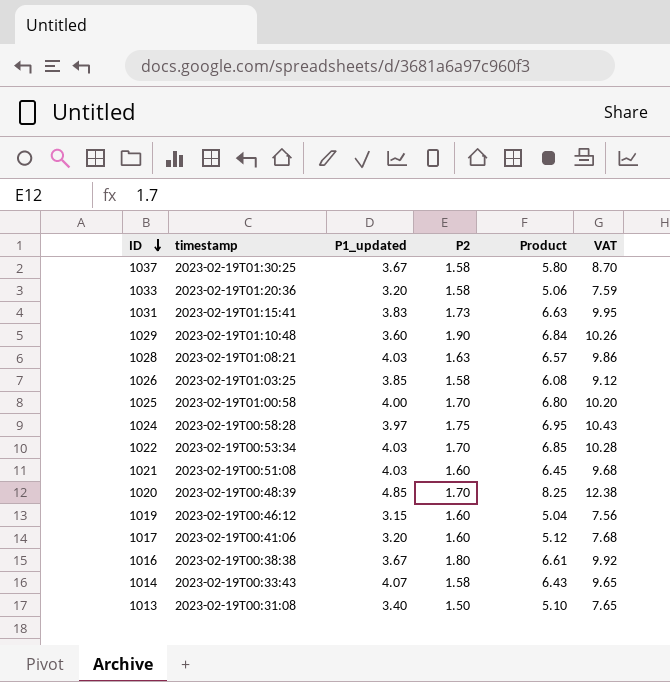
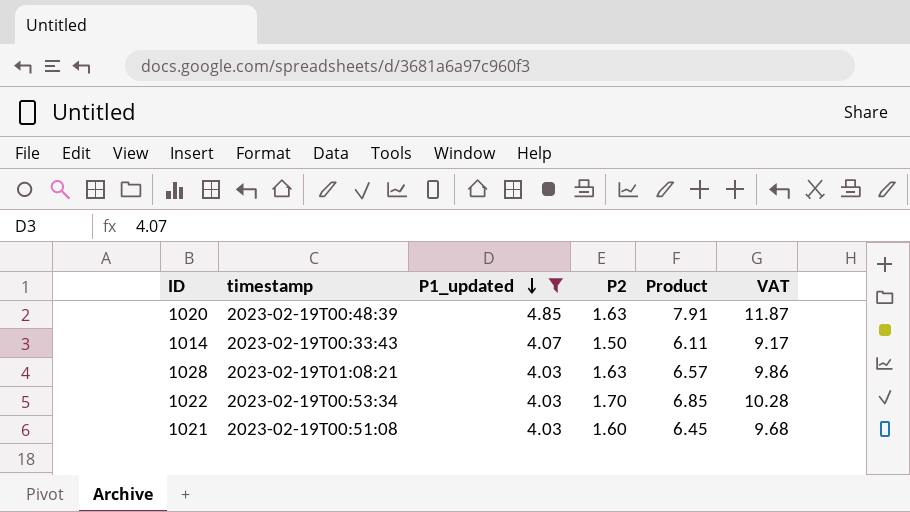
filter: none -> P1_updated >= 4.03
row order: ID descending -> P1_updated descending
1020 | P2: 1.70 -> 1.63
1020 | Product: 8.25 -> 7.91
1020 | VAT: 12.38 -> 11.87
1014 | P2: 1.58 -> 1.50
1014 | Product: 6.43 -> 6.11
1014 | VAT: 9.65 -> 9.17

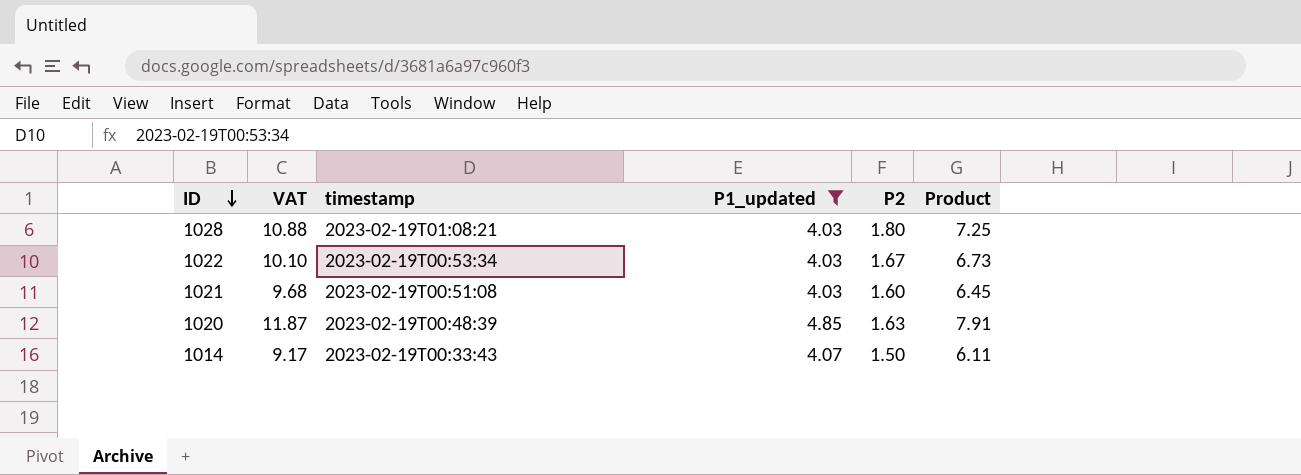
row order: P1_updated descending -> ID descending
column VAT | position: 6 -> 2
1028 | VAT: 9.86 -> 10.88
1028 | P2: 1.63 -> 1.80
1028 | Product: 6.57 -> 7.25
1022 | VAT: 10.28 -> 10.10
1022 | P2: 1.70 -> 1.67
1022 | Product: 6.85 -> 6.73

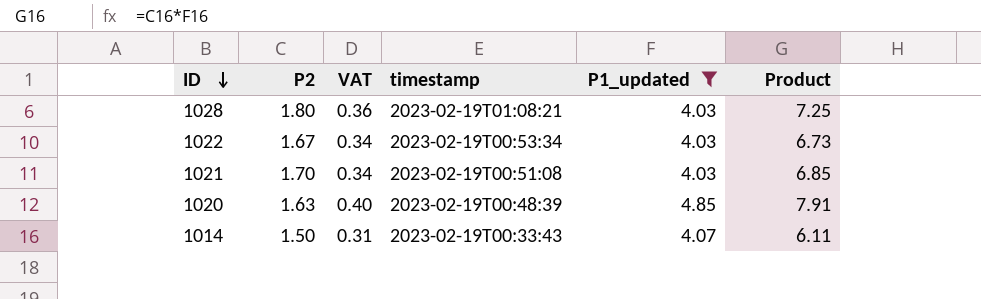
column P2 | position: 5 -> 2
column VAT | formula: [Product] * 1.5 -> [Product] * 0.05
1021 | P2: 1.60 -> 1.70
1021 | Product: 6.45 -> 6.85

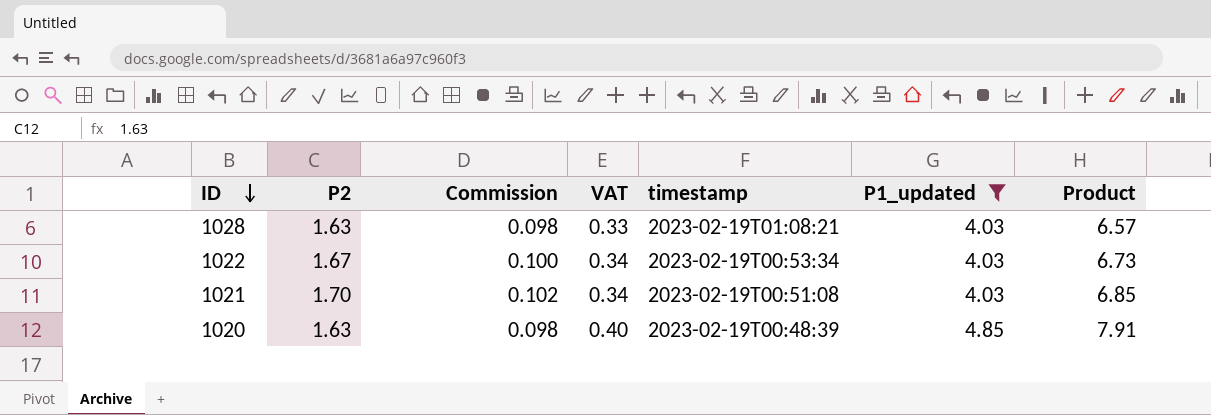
column Commission | formula: none -> [P2] * 0.06
row 1014: 1.50 | 0.31 | 2023-02-19T00:33:43 | 4.07 | 6.11 -> none
1028 | P2: 1.80 -> 1.63
1028 | VAT: 0.36 -> 0.33
1028 | Product: 7.25 -> 6.57

